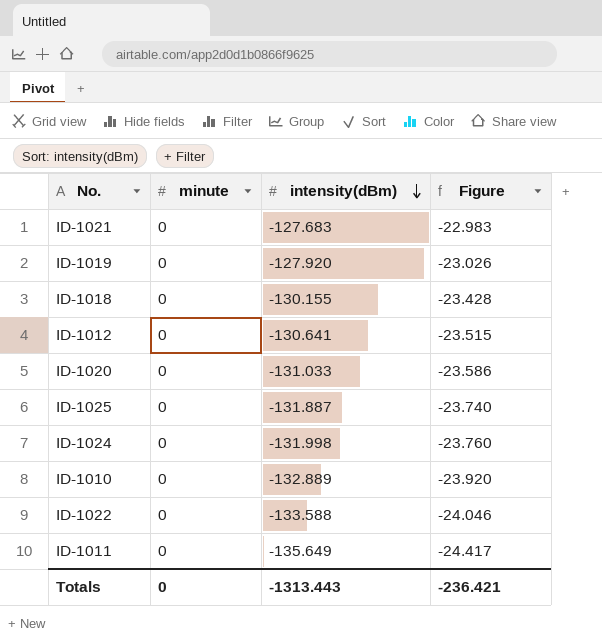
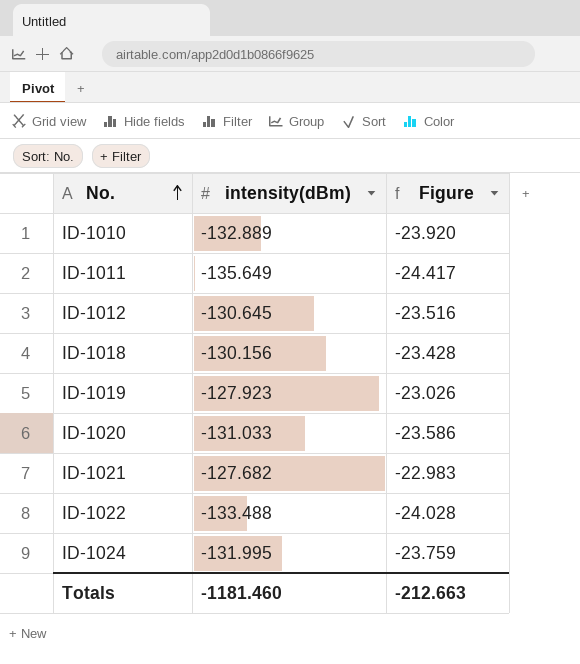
row order: intensity(dBm) descending -> No. ascending
column minute | position: 2 -> none
row ID-1025: 0 | -131.887 | -23.740 -> none
ID-1012 | intensity(dBm): -130.641 -> -130.645
ID-1012 | Figure: -23.515 -> -23.516
ID-1018 | intensity(dBm): -130.155 -> -130.156
ID-1019 | intensity(dBm): -127.920 -> -127.923
ID-1021 | intensity(dBm): -127.683 -> -127.682
ID-1022 | intensity(dBm): -133.588 -> -133.488
ID-1022 | Figure: -24.046 -> -24.028
ID-1024 | intensity(dBm): -131.998 -> -131.995
ID-1024 | Figure: -23.760 -> -23.759
Totals | intensity(dBm): -1313.443 -> -1181.460
Totals | Figure: -236.421 -> -212.663

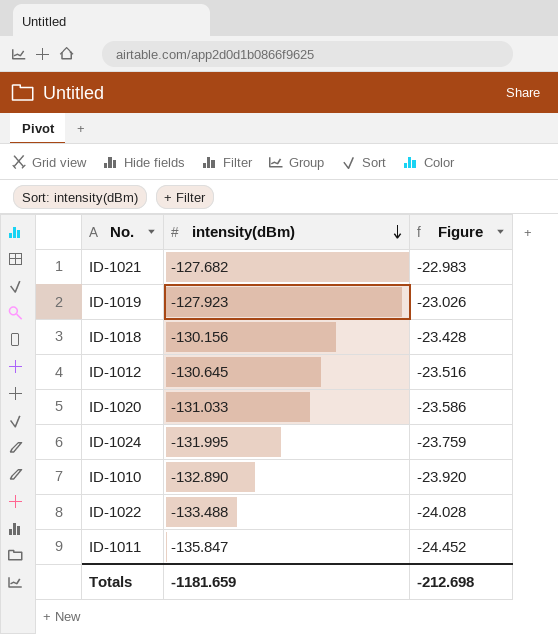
row order: No. ascending -> intensity(dBm) descending
ID-1010 | intensity(dBm): -132.889 -> -132.890
ID-1011 | intensity(dBm): -135.649 -> -135.847
ID-1011 | Figure: -24.417 -> -24.452
Totals | intensity(dBm): -1181.460 -> -1181.659
Totals | Figure: -212.663 -> -212.698

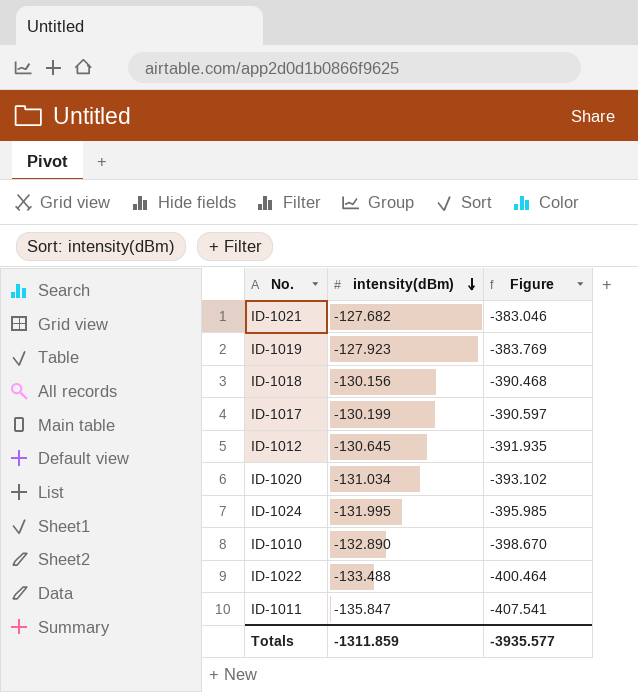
column Figure | formula: [intensity(dBm)] * 0.18 -> [intensity(dBm)] * 3
row ID-1017: none -> -130.199 | -390.597
ID-1020 | intensity(dBm): -131.033 -> -131.034
Totals | intensity(dBm): -1181.659 -> -1311.859
Totals | Figure: -212.698 -> -3935.577

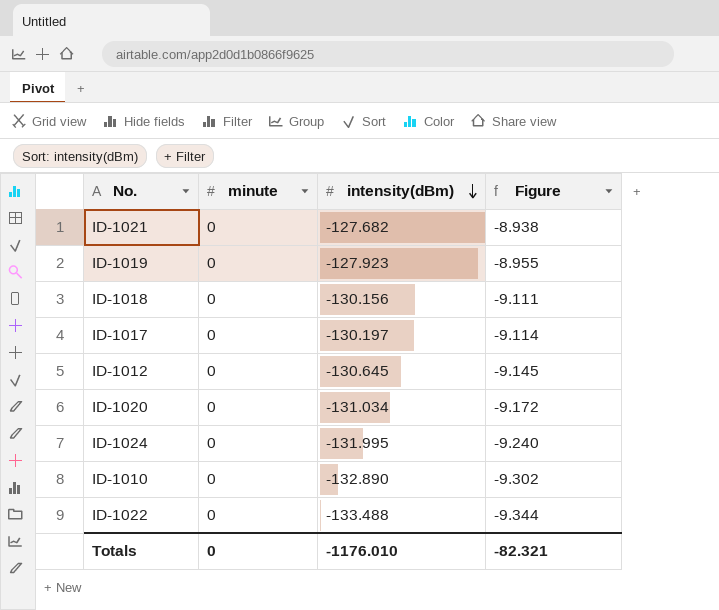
column minute | position: none -> 2
column Figure | formula: [intensity(dBm)] * 3 -> [intensity(dBm)] * 0.07
row ID-1011: -135.847 | -407.541 -> none
ID-1017 | intensity(dBm): -130.199 -> -130.197
Totals | intensity(dBm): -1311.859 -> -1176.010
Totals | Figure: -3935.577 -> -82.321

